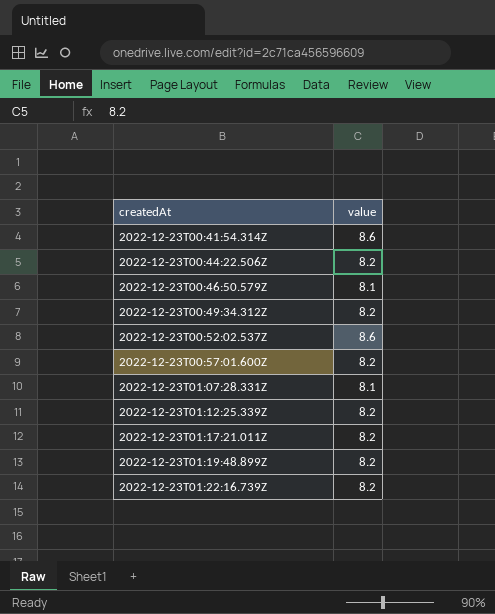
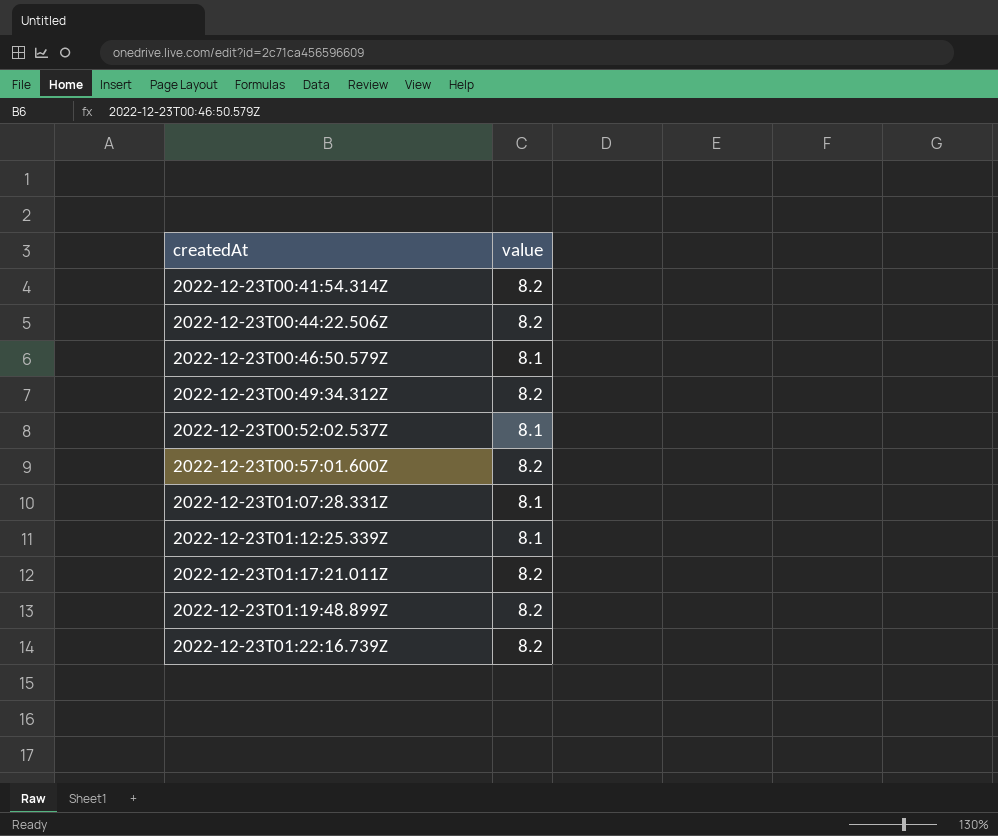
2022-12-23T00:41:54.314Z | value: 8.6 -> 8.2
2022-12-23T00:52:02.537Z | value: 8.6 -> 8.1
2022-12-23T01:12:25.339Z | value: 8.2 -> 8.1

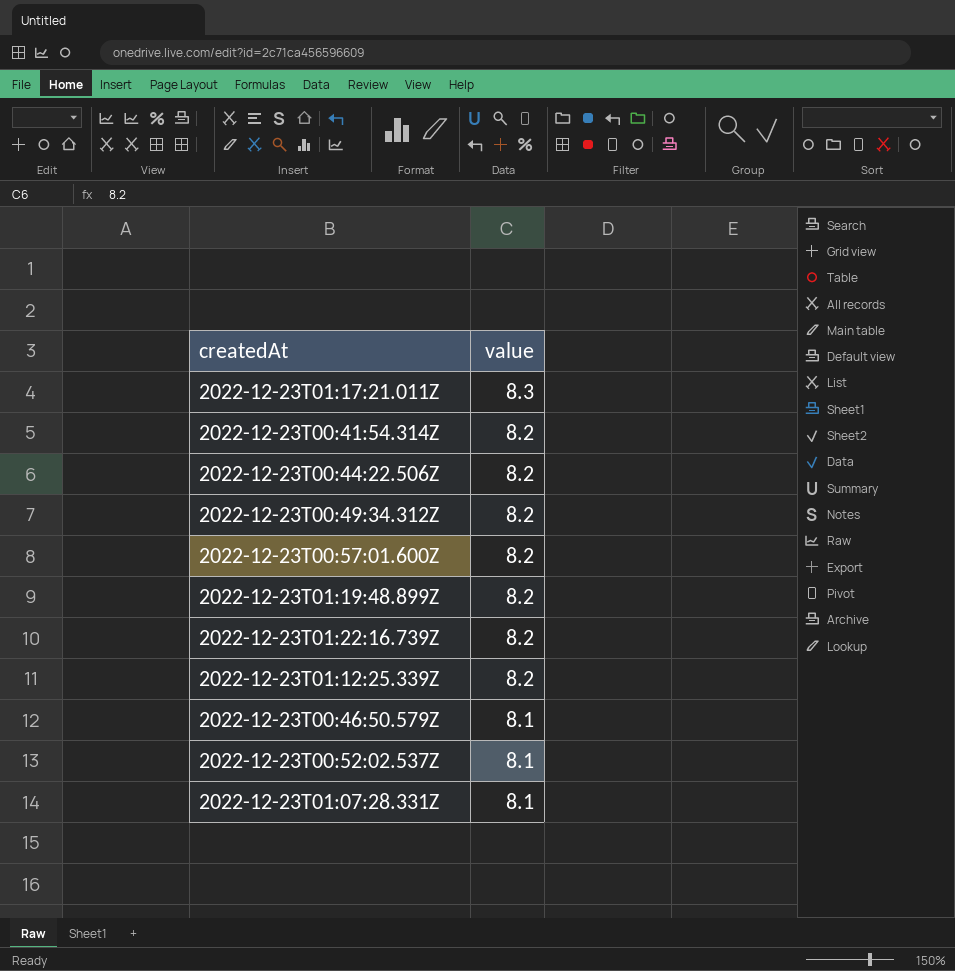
row order: createdAt ascending -> value descending
2022-12-23T01:17:21.011Z | value: 8.2 -> 8.3
2022-12-23T01:12:25.339Z | value: 8.1 -> 8.2

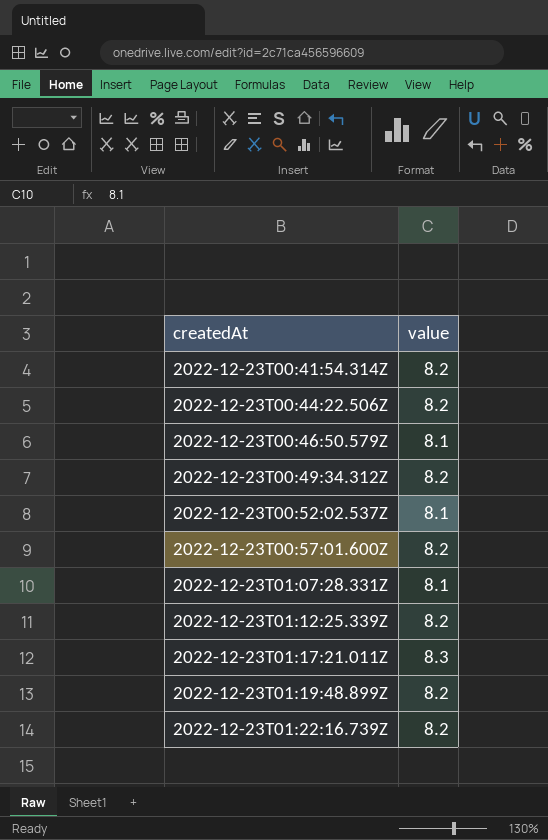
row order: value descending -> createdAt ascending

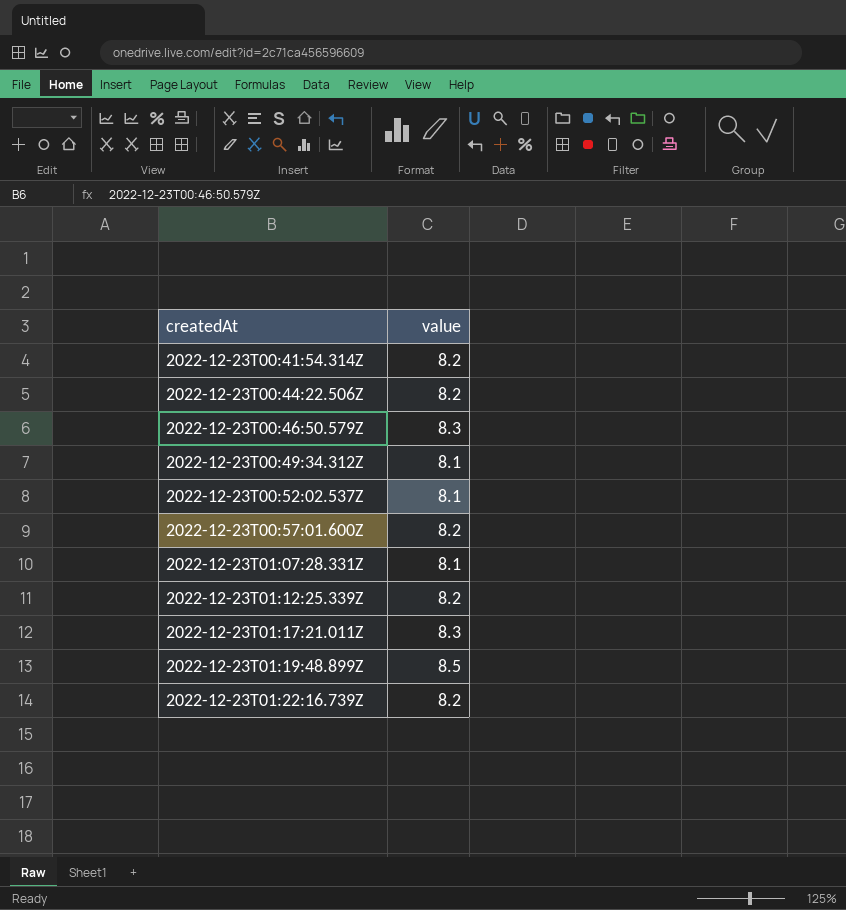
2022-12-23T00:46:50.579Z | value: 8.1 -> 8.3
2022-12-23T00:49:34.312Z | value: 8.2 -> 8.1
2022-12-23T01:19:48.899Z | value: 8.2 -> 8.5

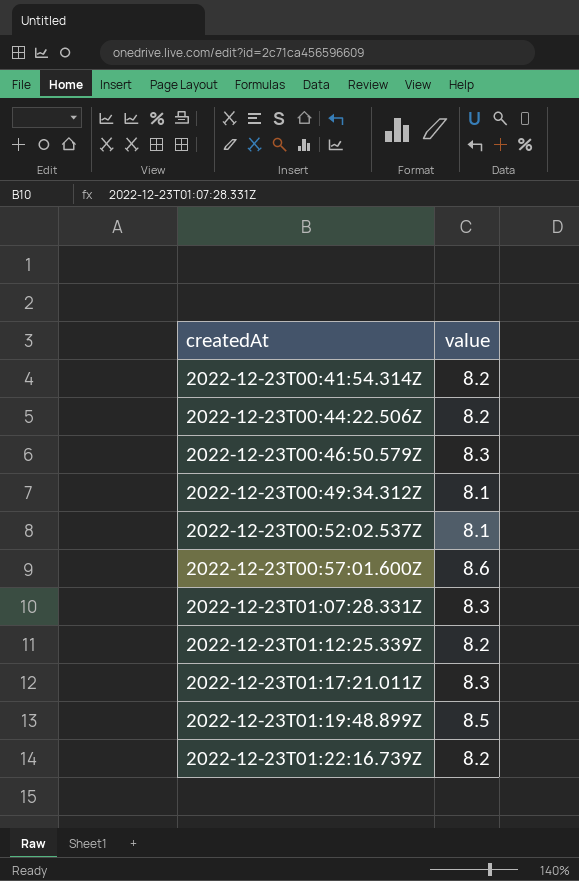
2022-12-23T00:57:01.600Z | value: 8.2 -> 8.6
2022-12-23T01:07:28.331Z | value: 8.1 -> 8.3

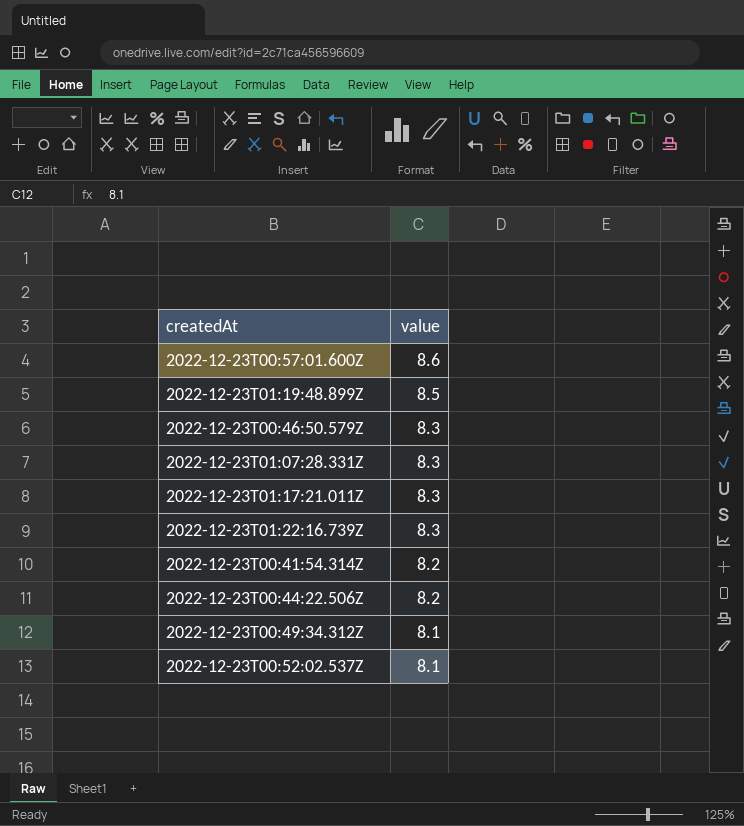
row order: createdAt ascending -> value descending
row 2022-12-23T01:12:25.339Z: 8.2 -> none
2022-12-23T01:22:16.739Z | value: 8.2 -> 8.3

